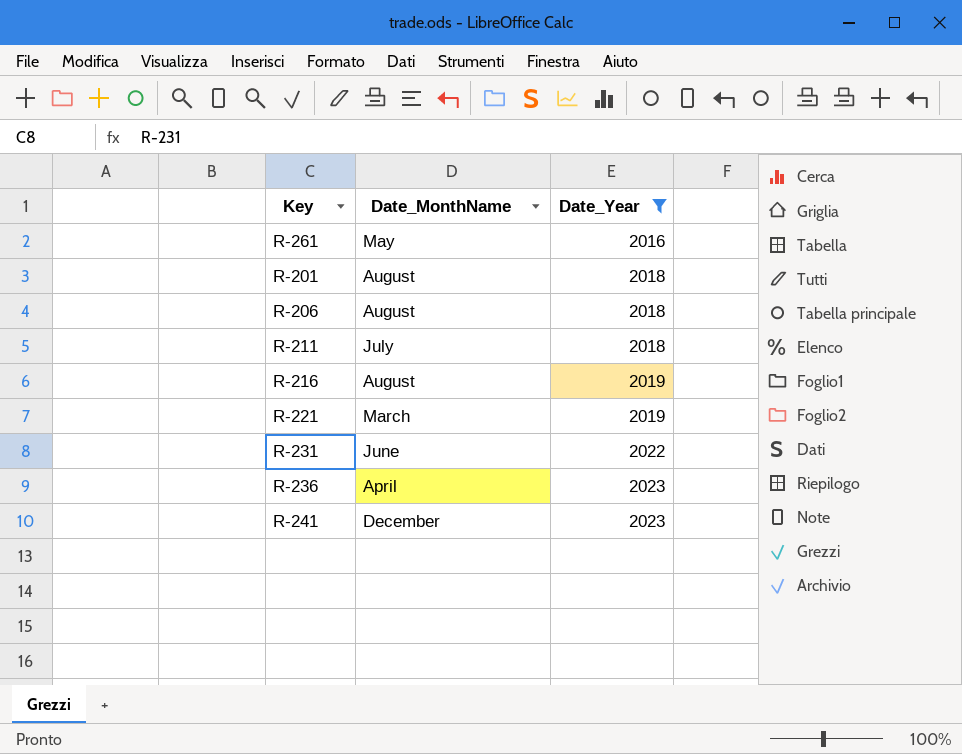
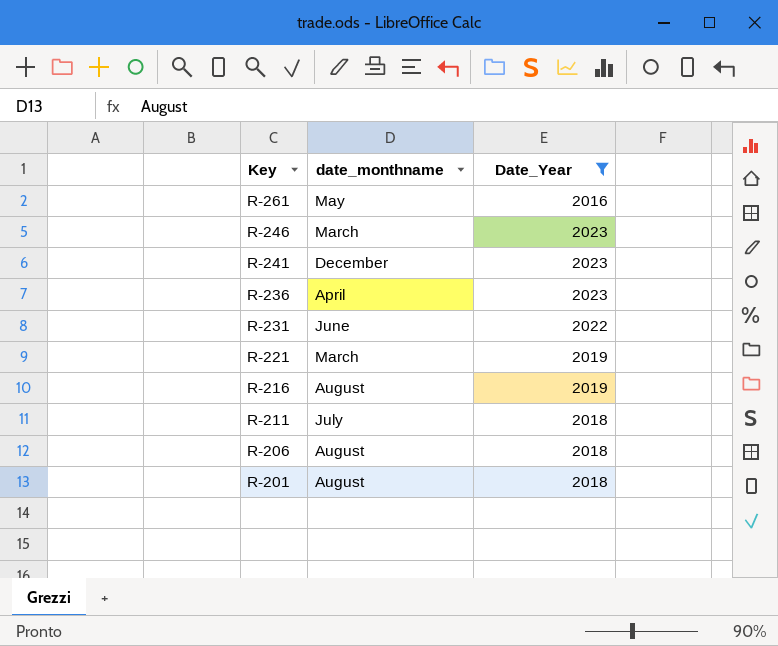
row order: Date_Year ascending -> Key descending
column name: Date_MonthName -> date_monthname
row R-246: none -> March | 2023

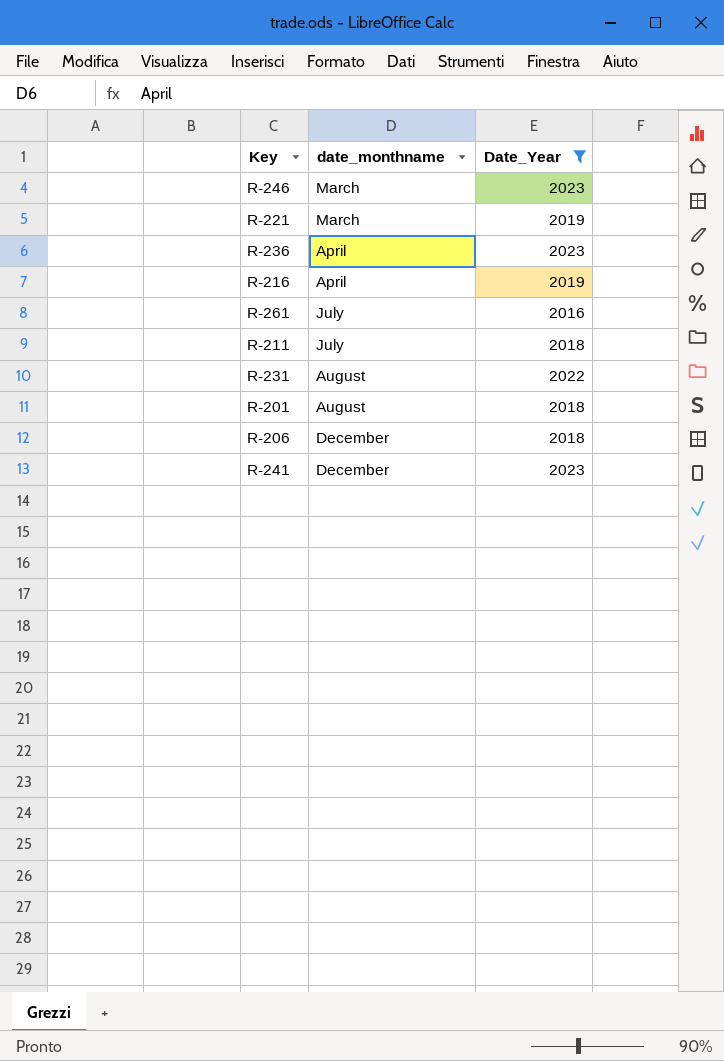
row order: Key descending -> date_monthname ascending
R-216 | date_monthname: August -> April
R-261 | date_monthname: May -> July
R-231 | date_monthname: June -> August
R-206 | date_monthname: August -> December

